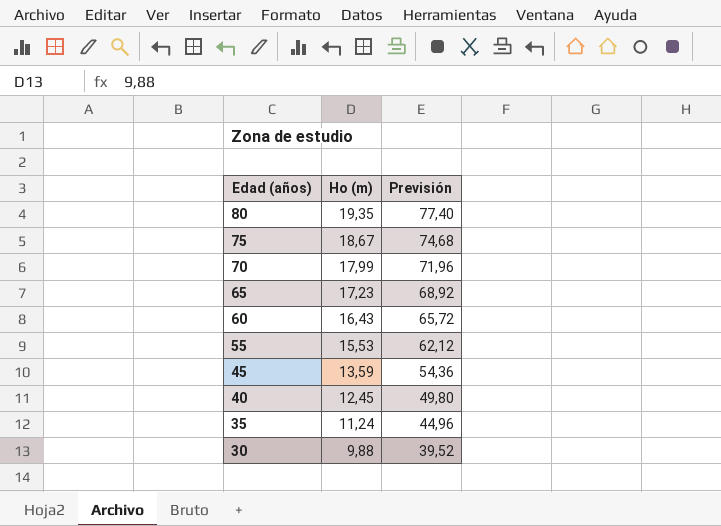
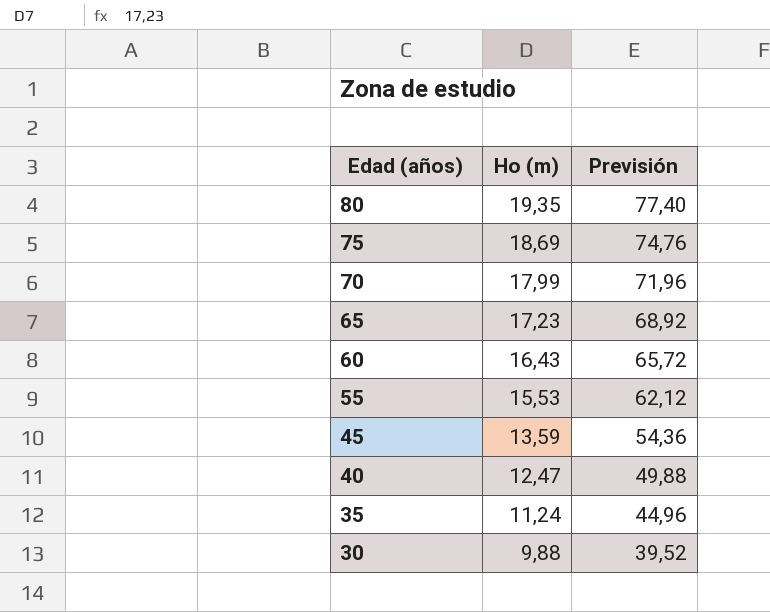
75 | Ho (m): 18,67 -> 18,69
75 | Previsión: 74,68 -> 74,76
40 | Ho (m): 12,45 -> 12,47
40 | Previsión: 49,80 -> 49,88

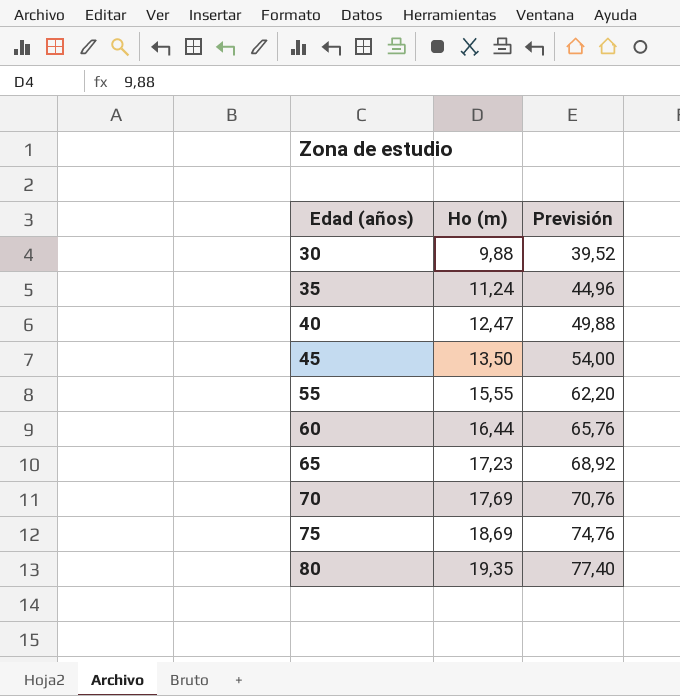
row order: Edad (años) descending -> Edad (años) ascending
45 | Ho (m): 13,59 -> 13,50
45 | Previsión: 54,36 -> 54,00
55 | Ho (m): 15,53 -> 15,55
55 | Previsión: 62,12 -> 62,20
60 | Ho (m): 16,43 -> 16,44
60 | Previsión: 65,72 -> 65,76
70 | Ho (m): 17,99 -> 17,69
70 | Previsión: 71,96 -> 70,76

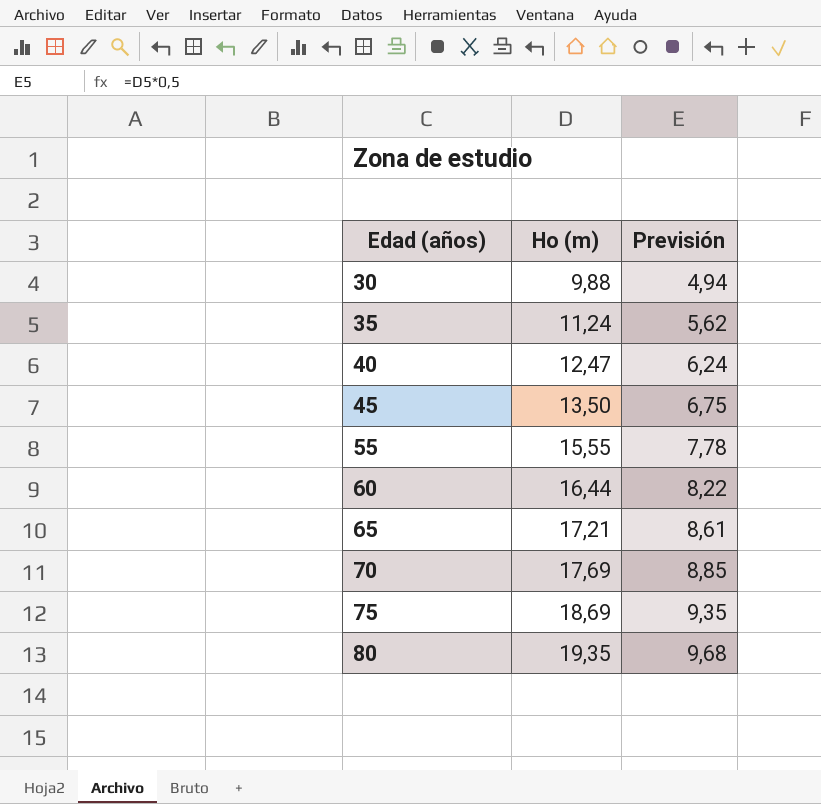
column Previsión | formula: [Ho (m)] * 4 -> [Ho (m)] * 0,5
65 | Ho (m): 17,23 -> 17,21

